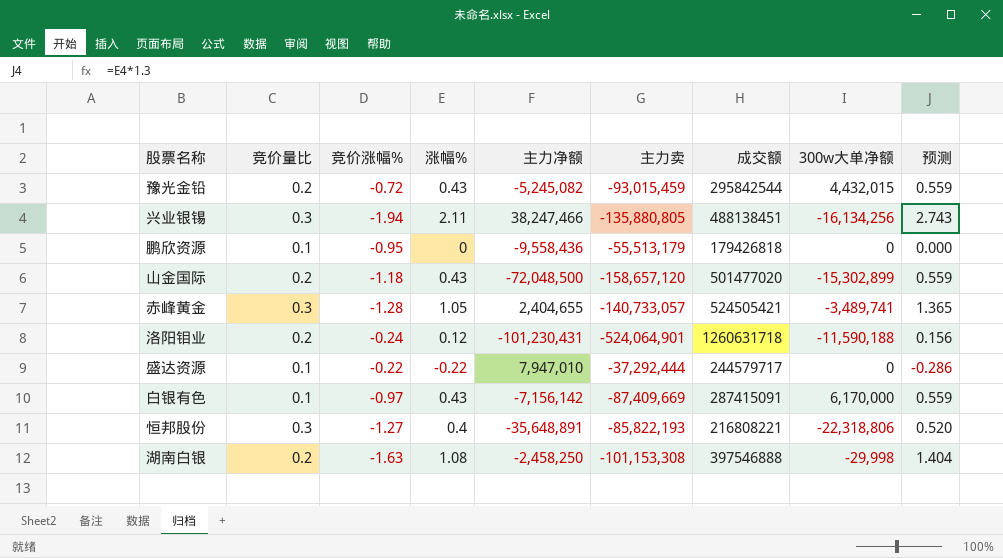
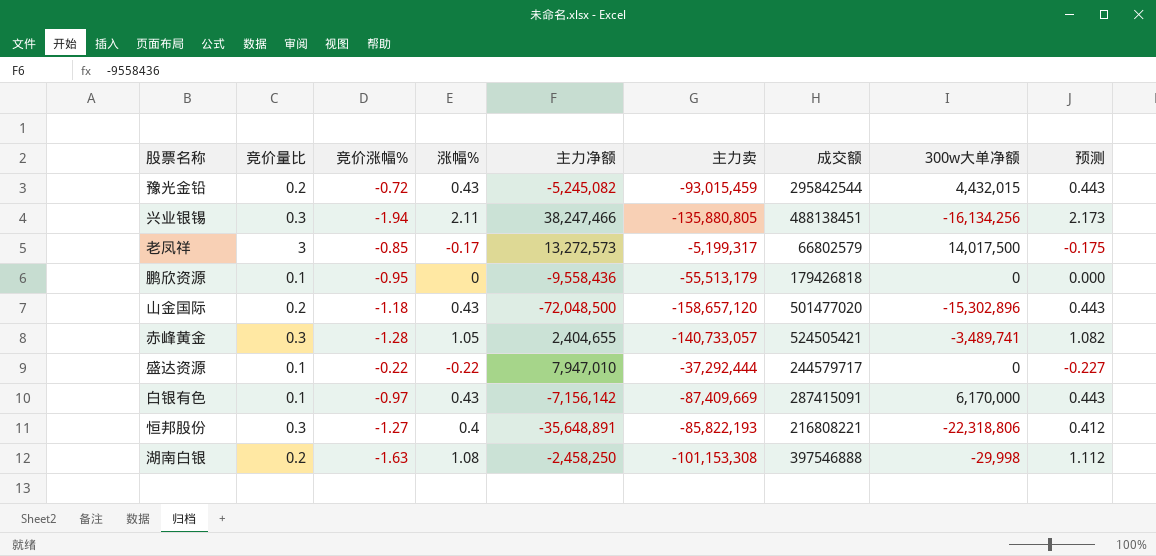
column 预测 | formula: [涨幅%] * 1.3 -> [涨幅%] * 1.03
row 洛阳钼业: 0.2 | -0.24 | 0.12 | -101,230,431 | -524,064,901 | 1260631718 | -11,590,188 | 0.156 -> none
row 老凤祥: none -> 3 | -0.85 | -0.17 | 13,272,573 | -5,199,317 | 66802579 | 14,017,500 | -0.175
山金国际 | 300w大单净额: -15,302,899 -> -15,302,896

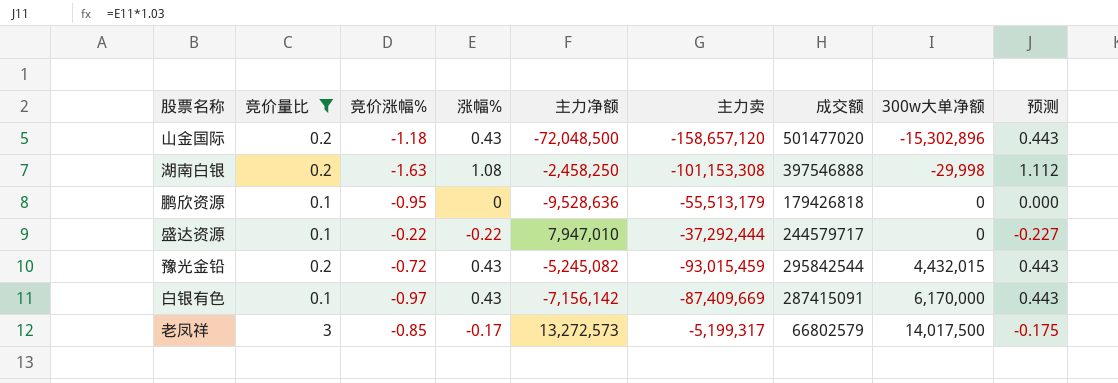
filter: none -> 竞价量比 != 0.3
row order: none -> 300w大单净额 ascending
鹏欣资源 | 主力净额: -9,558,436 -> -9,528,636

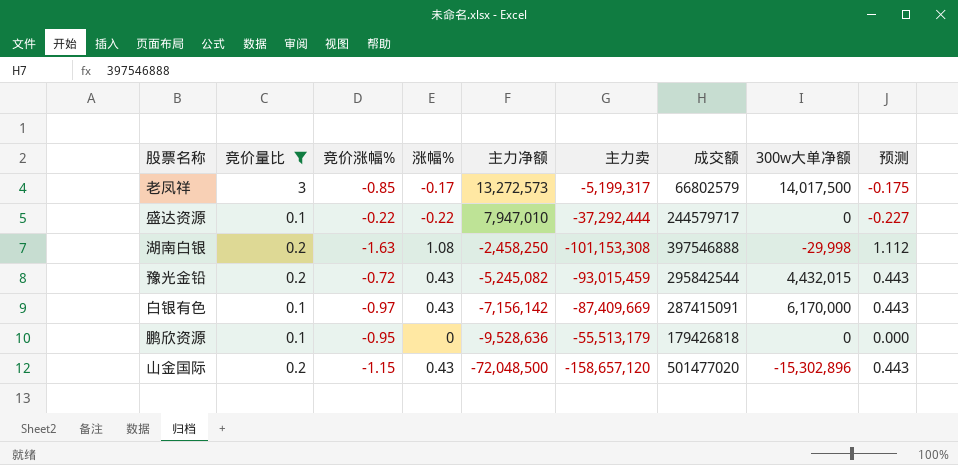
row order: 300w大单净额 ascending -> 主力净额 descending
山金国际 | 竞价涨幅%: -1.18 -> -1.15

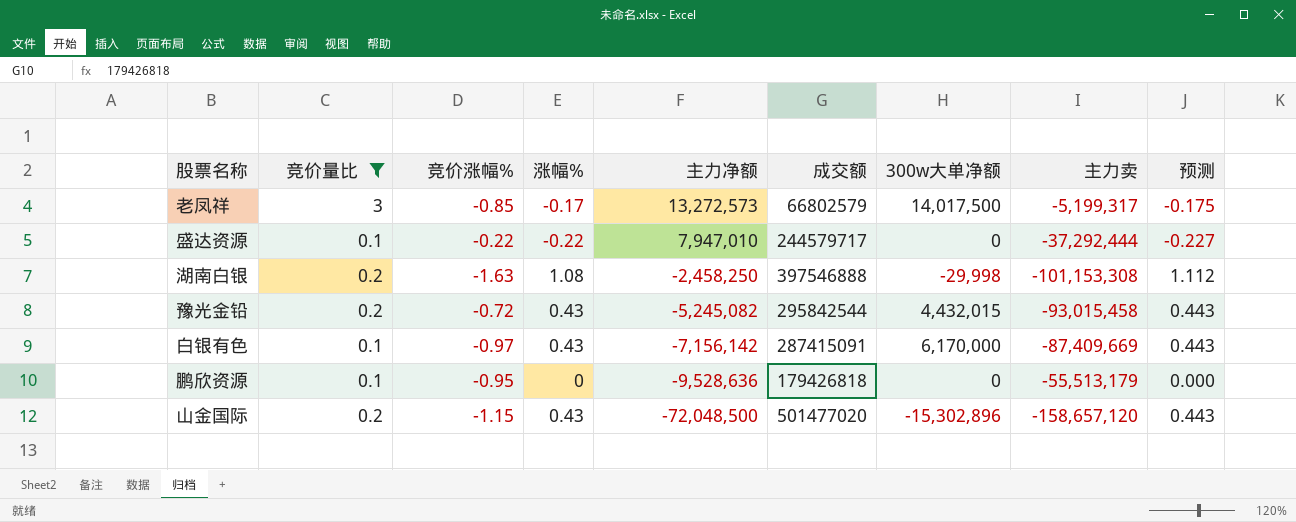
column 主力卖 | position: 6 -> 8
豫光金铅 | 主力卖: -93,015,459 -> -93,015,458

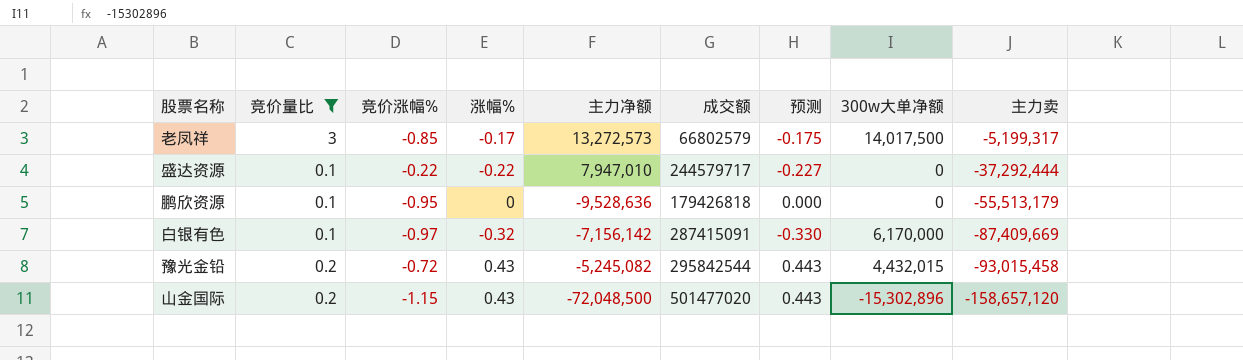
row order: 主力净额 descending -> 主力卖 descending
column 预测 | position: 9 -> 7
row 湖南白银: 0.2 | -1.63 | 1.08 | -2,458,250 | 397546888 | -29,998 | -101,153,308 | 1.112 -> none
白银有色 | 涨幅%: 0.43 -> -0.32
白银有色 | 预测: 0.443 -> -0.330

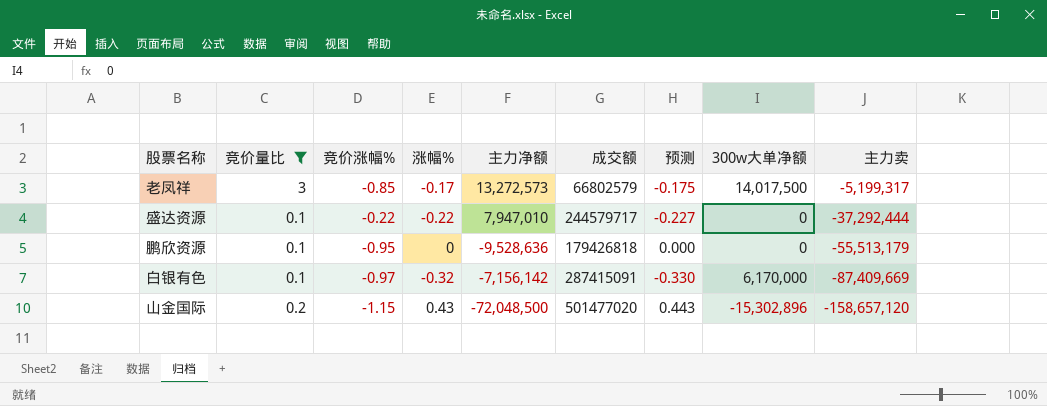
row 豫光金铅: 0.2 | -0.72 | 0.43 | -5,245,082 | 295842544 | 0.443 | 4,432,015 | -93,015,458 -> none

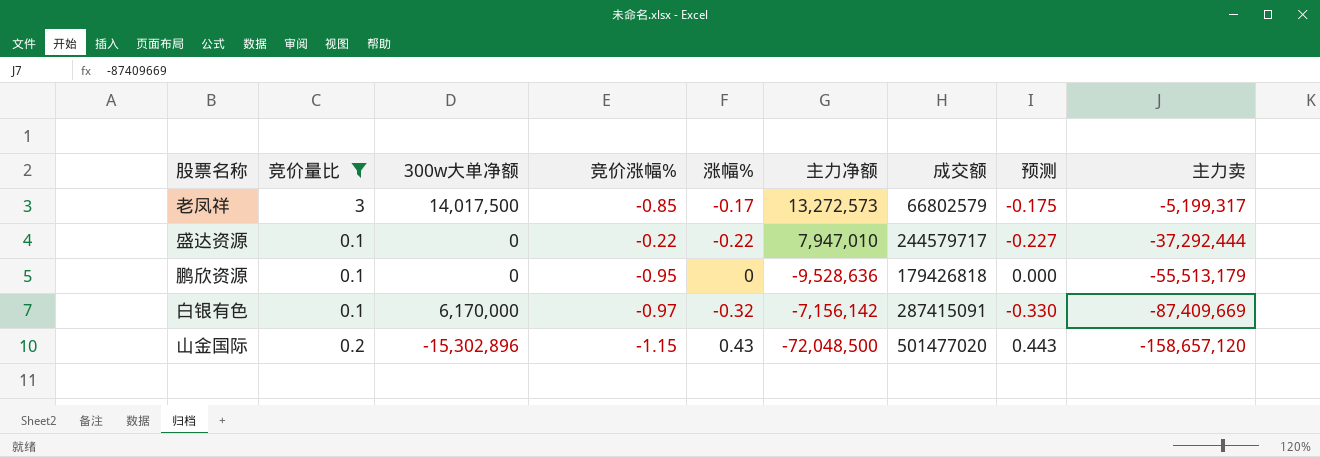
column 300w大单净额 | position: 8 -> 3

